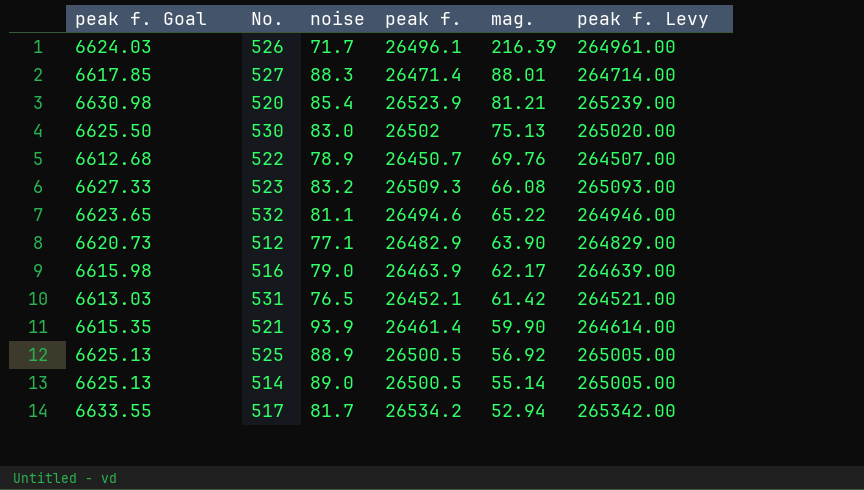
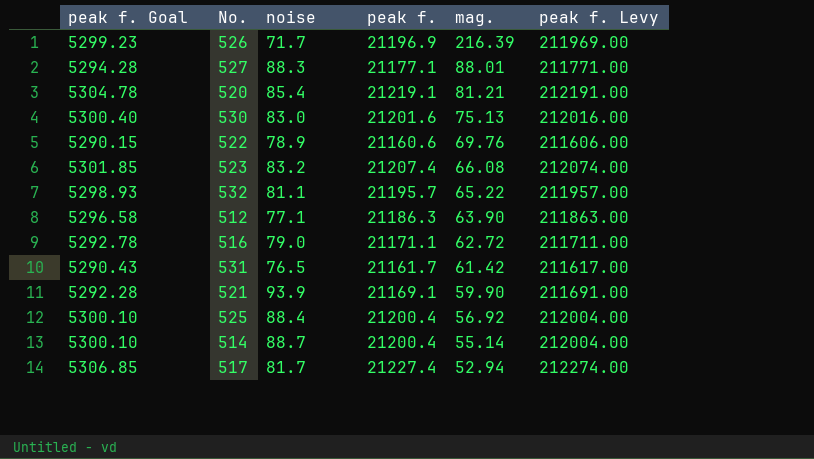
526 | peak f. Goal: 6624.03 -> 5299.23
526 | peak f.: 26496.1 -> 21196.9
526 | peak f. Levy: 264961.00 -> 211969.00
527 | peak f. Goal: 6617.85 -> 5294.28
527 | peak f.: 26471.4 -> 21177.1
527 | peak f. Levy: 264714.00 -> 211771.00
520 | peak f. Goal: 6630.98 -> 5304.78
520 | peak f.: 26523.9 -> 21219.1
520 | peak f. Levy: 265239.00 -> 212191.00
530 | peak f. Goal: 6625.50 -> 5300.40
530 | peak f.: 26502 -> 21201.6
530 | peak f. Levy: 265020.00 -> 212016.00
522 | peak f. Goal: 6612.68 -> 5290.15
522 | peak f.: 26450.7 -> 21160.6
522 | peak f. Levy: 264507.00 -> 211606.00
523 | peak f. Goal: 6627.33 -> 5301.85
523 | peak f.: 26509.3 -> 21207.4
523 | peak f. Levy: 265093.00 -> 212074.00
532 | peak f. Goal: 6623.65 -> 5298.93
532 | peak f.: 26494.6 -> 21195.7
532 | peak f. Levy: 264946.00 -> 211957.00
512 | peak f. Goal: 6620.73 -> 5296.58
512 | peak f.: 26482.9 -> 21186.3
512 | peak f. Levy: 264829.00 -> 211863.00
516 | peak f. Goal: 6615.98 -> 5292.78
516 | peak f.: 26463.9 -> 21171.1
516 | mag.: 62.17 -> 62.72
516 | peak f. Levy: 264639.00 -> 211711.00
531 | peak f. Goal: 6613.03 -> 5290.43
531 | peak f.: 26452.1 -> 21161.7
531 | peak f. Levy: 264521.00 -> 211617.00
521 | peak f. Goal: 6615.35 -> 5292.28
521 | peak f.: 26461.4 -> 21169.1
521 | peak f. Levy: 264614.00 -> 211691.00
525 | peak f. Goal: 6625.13 -> 5300.10
525 | noise: 88.9 -> 88.4
525 | peak f.: 26500.5 -> 21200.4
525 | peak f. Levy: 265005.00 -> 212004.00
514 | peak f. Goal: 6625.13 -> 5300.10
514 | noise: 89.0 -> 88.7
514 | peak f.: 26500.5 -> 21200.4
514 | peak f. Levy: 265005.00 -> 212004.00
517 | peak f. Goal: 6633.55 -> 5306.85
517 | peak f.: 26534.2 -> 21227.4
517 | peak f. Levy: 265342.00 -> 212274.00

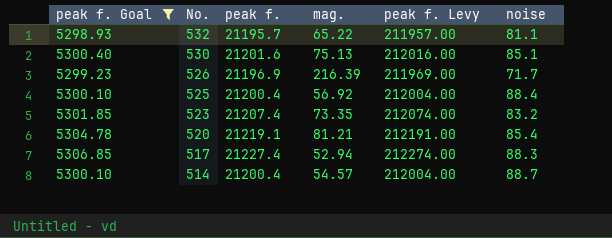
filter: none -> peak f. Goal >= 5298.93
row order: mag. descending -> No. descending
column noise | position: 3 -> 6
530 | noise: 83.0 -> 85.1
523 | mag.: 66.08 -> 73.35
517 | noise: 81.7 -> 88.3
514 | mag.: 55.14 -> 54.57

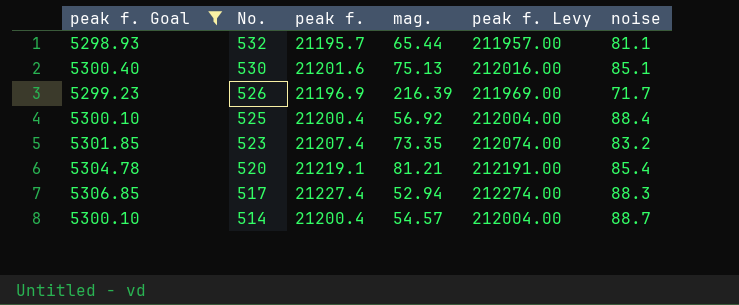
532 | mag.: 65.22 -> 65.44

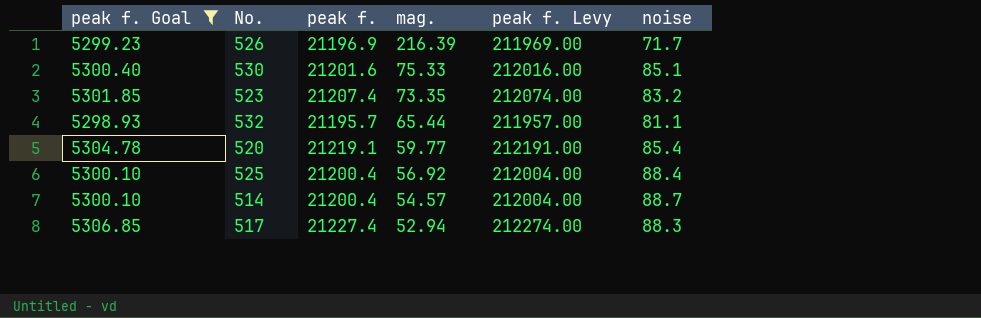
row order: No. descending -> mag. descending
530 | mag.: 75.13 -> 75.33
520 | mag.: 81.21 -> 59.77

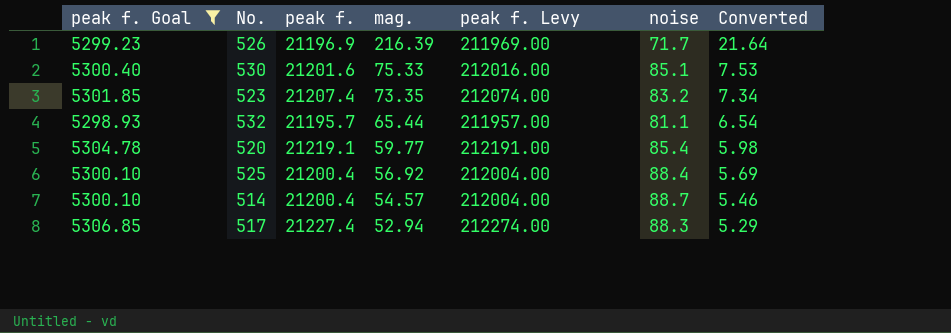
column Converted | formula: none -> [mag.] * 0.1

